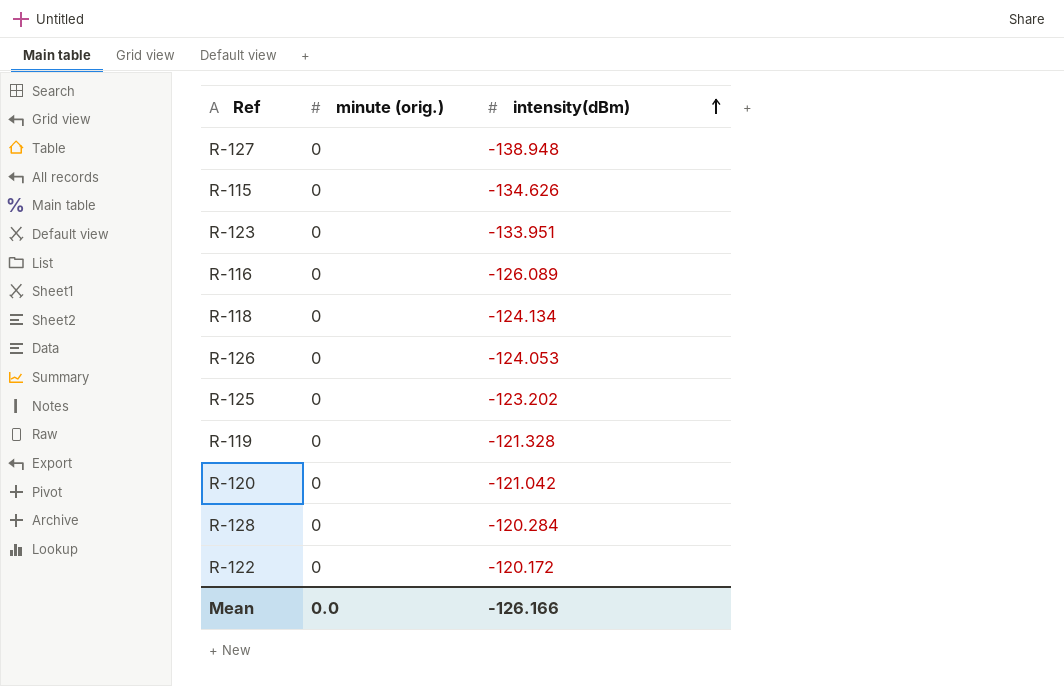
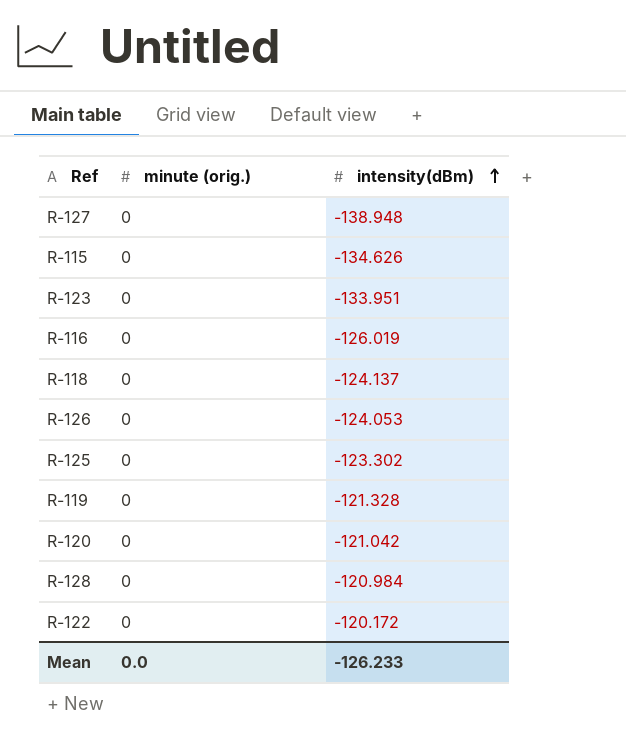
R-116 | intensity(dBm): -126.089 -> -126.019
R-118 | intensity(dBm): -124.134 -> -124.137
R-125 | intensity(dBm): -123.202 -> -123.302
R-128 | intensity(dBm): -120.284 -> -120.984
Mean | intensity(dBm): -126.166 -> -126.233

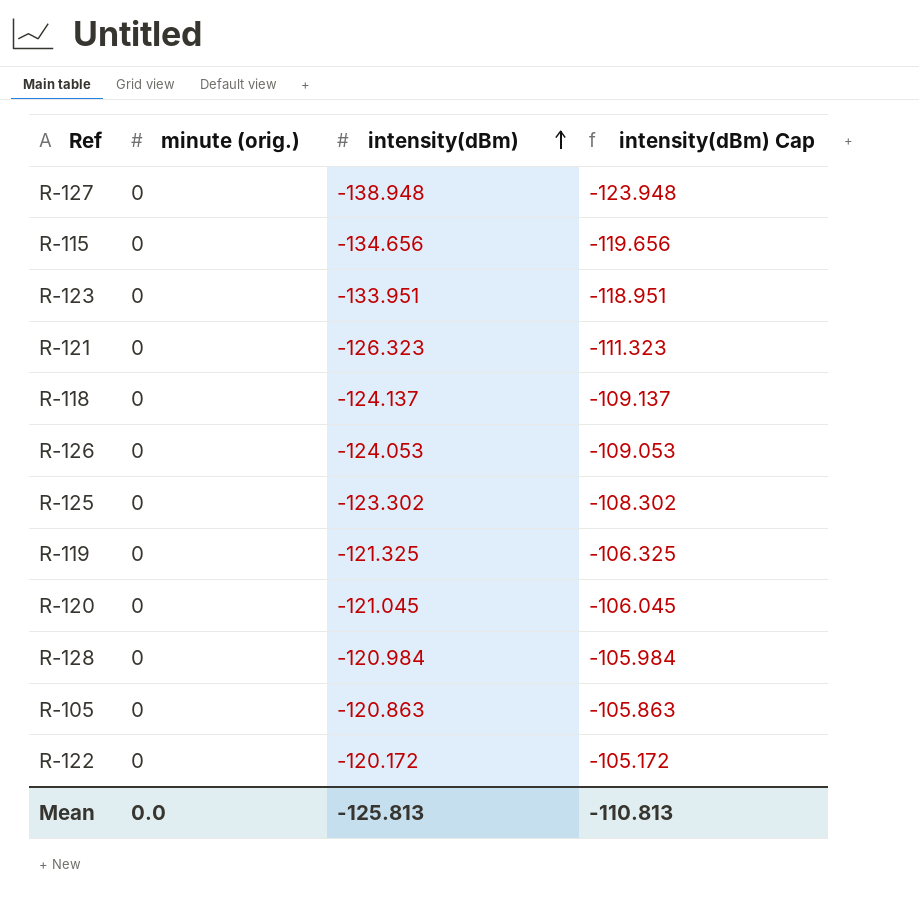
column intensity(dBm) Cap | formula: none -> [intensity(dBm)] + 15
row R-116: 0 | -126.019 -> none
R-115 | intensity(dBm): -134.626 -> -134.656
row R-121: none -> 0 | -126.323 | -111.323
R-119 | intensity(dBm): -121.328 -> -121.325
R-120 | intensity(dBm): -121.042 -> -121.045
row R-105: none -> 0 | -120.863 | -105.863
Mean | intensity(dBm): -126.233 -> -125.813

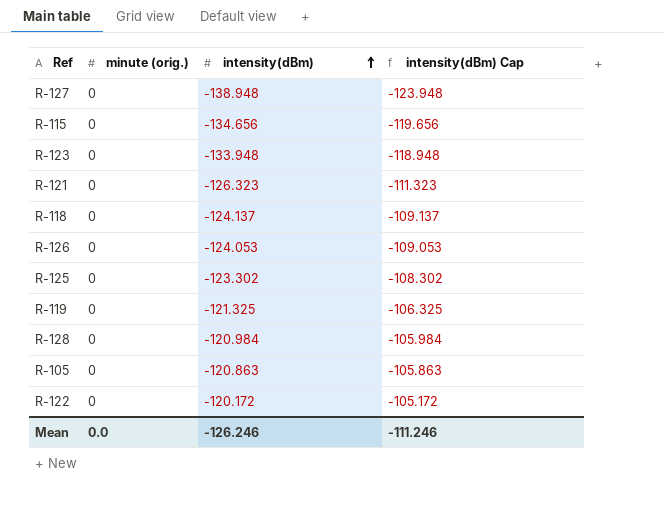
row R-120: 0 | -121.045 | -106.045 -> none
R-123 | intensity(dBm): -133.951 -> -133.948
R-123 | intensity(dBm) Cap: -118.951 -> -118.948
Mean | intensity(dBm): -125.813 -> -126.246
Mean | intensity(dBm) Cap: -110.813 -> -111.246

